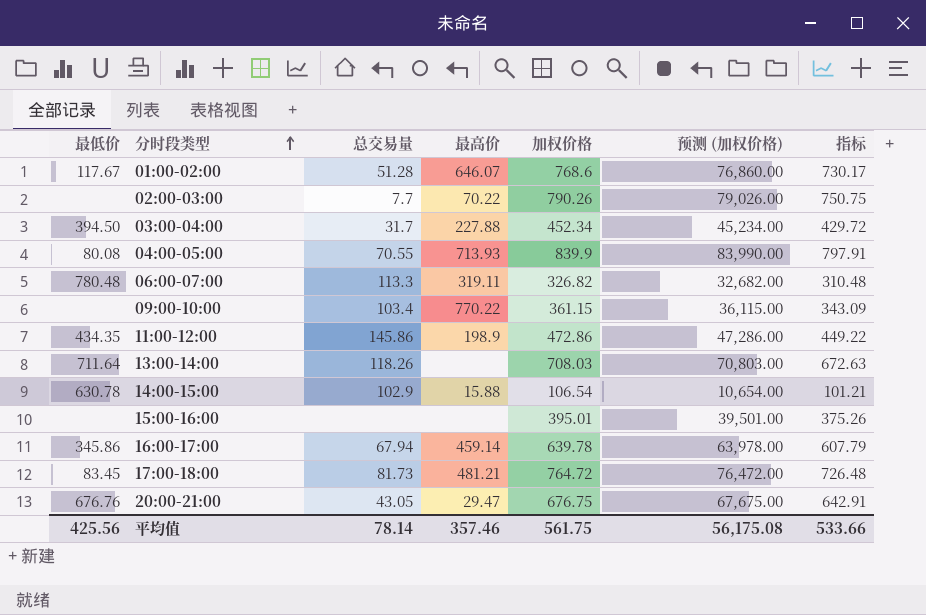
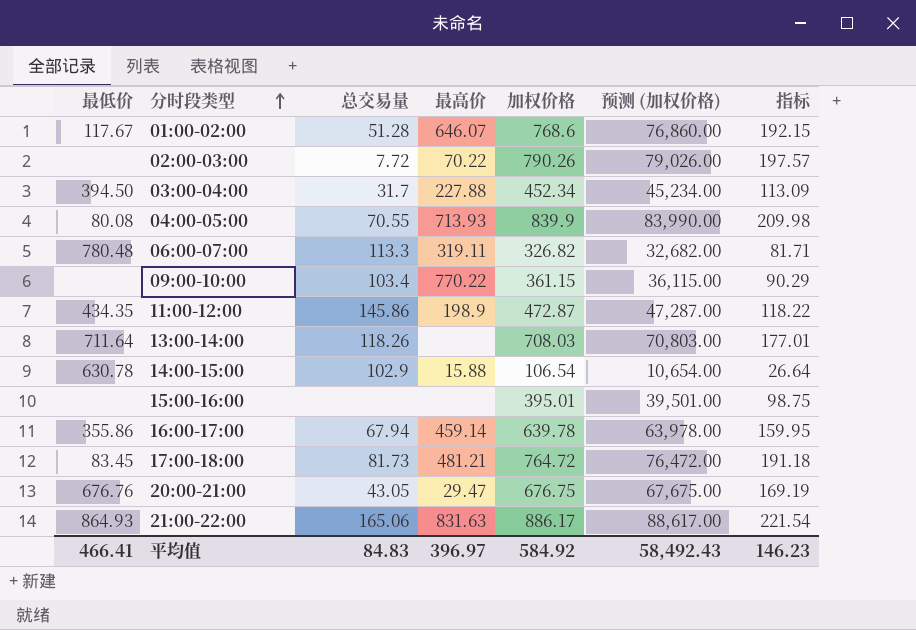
column 指标 | formula: [加权价格] * 0.95 -> [加权价格] * 0.25
02:00-03:00 | 总交易量: 7.7 -> 7.72
11:00-12:00 | 加权价格: 472.86 -> 472.87
11:00-12:00 | 预测 (加权价格): 47,286.00 -> 47,287.00
16:00-17:00 | 最低价: 345.86 -> 355.86
row 21:00-22:00: none -> 864.93 | 165.06 | 831.63 | 886.17 | 88,617.00 | 221.54
平均值 | 最低价: 425.56 -> 466.41
平均值 | 总交易量: 78.14 -> 84.83
平均值 | 最高价: 357.46 -> 396.97
平均值 | 加权价格: 561.75 -> 584.92
平均值 | 预测 (加权价格): 56,175.08 -> 58,492.43
平均值 | 指标: 533.66 -> 146.23

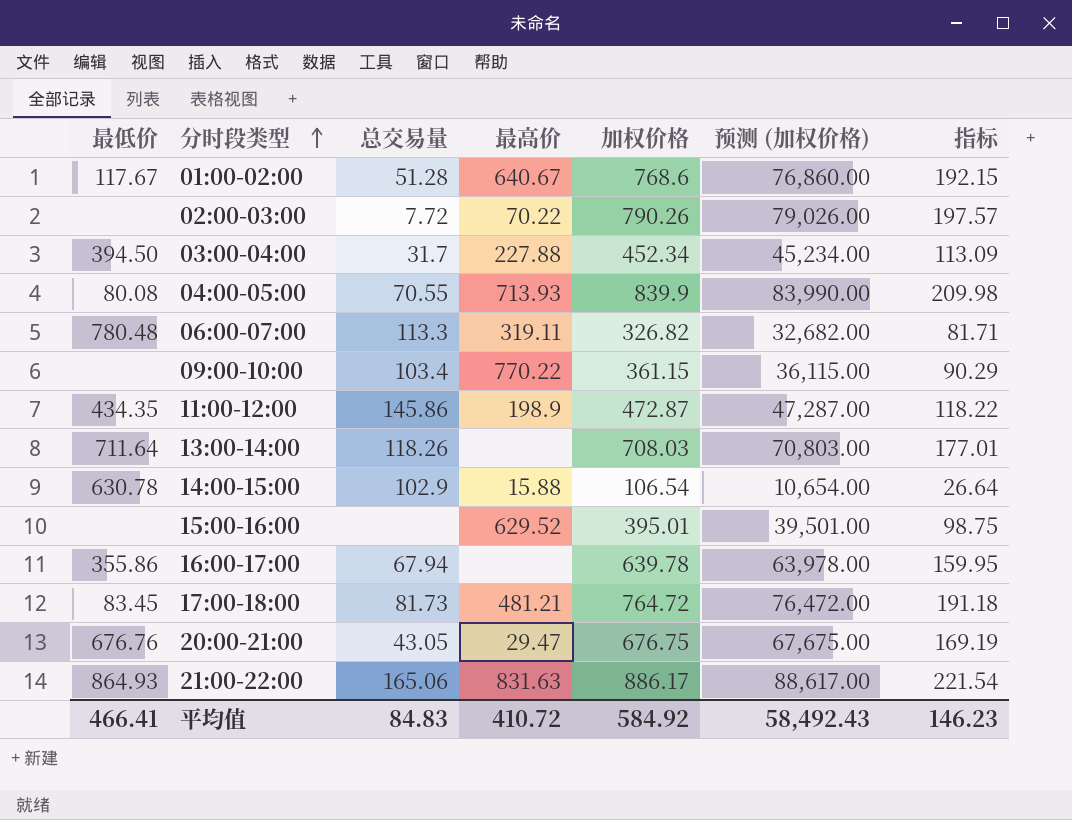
01:00-02:00 | 最高价: 646.07 -> 640.67
15:00-16:00 | 最高价: none -> 629.52
16:00-17:00 | 最高价: 459.14 -> none
平均值 | 最高价: 396.97 -> 410.72

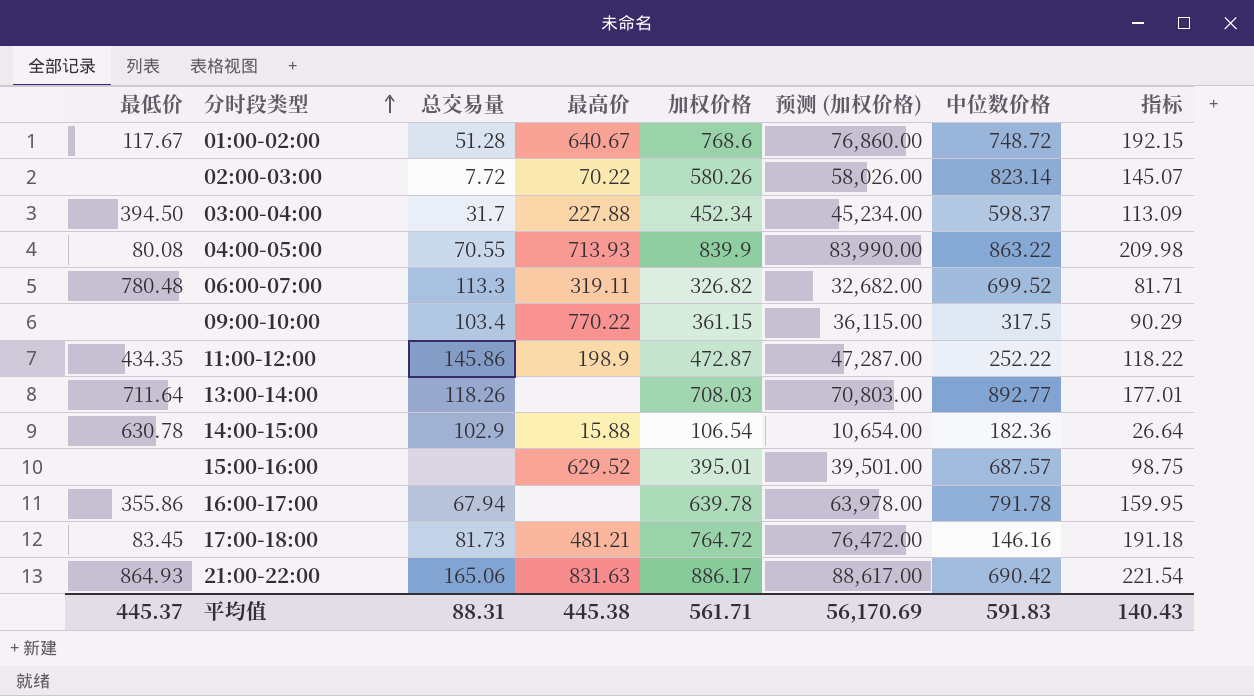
column 中位数价格 | position: none -> 7
row 20:00-21:00: 676.76 | 43.05 | 29.47 | 676.75 | 67,675.00 | 169.19 -> none
02:00-03:00 | 加权价格: 790.26 -> 580.26
02:00-03:00 | 预测 (加权价格): 79,026.00 -> 58,026.00
02:00-03:00 | 指标: 197.57 -> 145.07
平均值 | 最低价: 466.41 -> 445.37
平均值 | 总交易量: 84.83 -> 88.31
平均值 | 最高价: 410.72 -> 445.38
平均值 | 加权价格: 584.92 -> 561.71
平均值 | 预测 (加权价格): 58,492.43 -> 56,170.69
平均值 | 指标: 146.23 -> 140.43

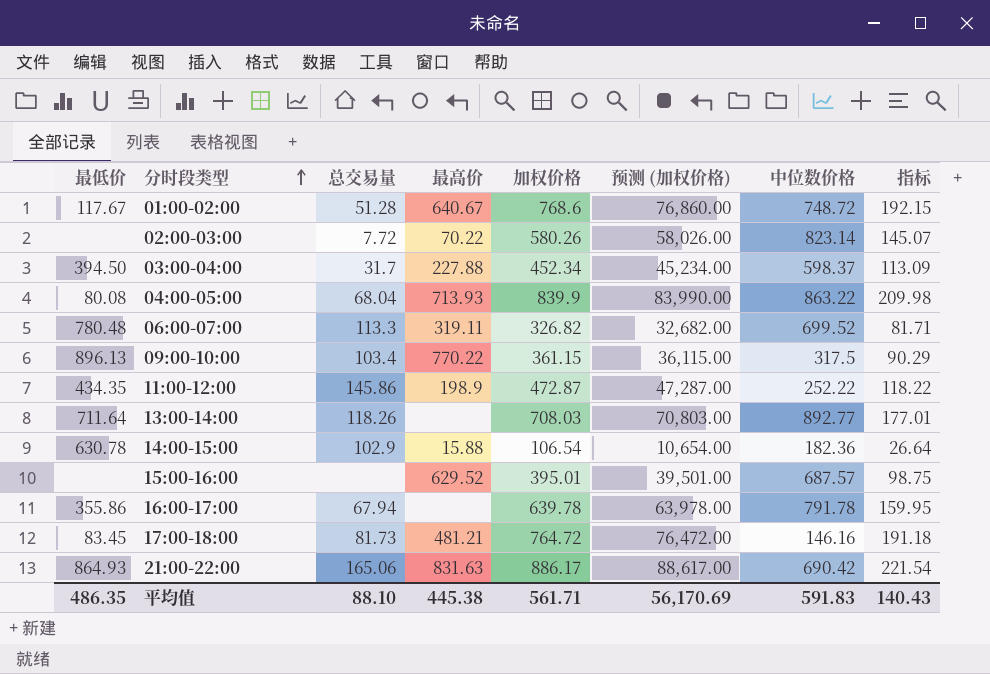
04:00-05:00 | 总交易量: 70.55 -> 68.04
09:00-10:00 | 最低价: none -> 896.13
平均值 | 最低价: 445.37 -> 486.35
平均值 | 总交易量: 88.31 -> 88.10

